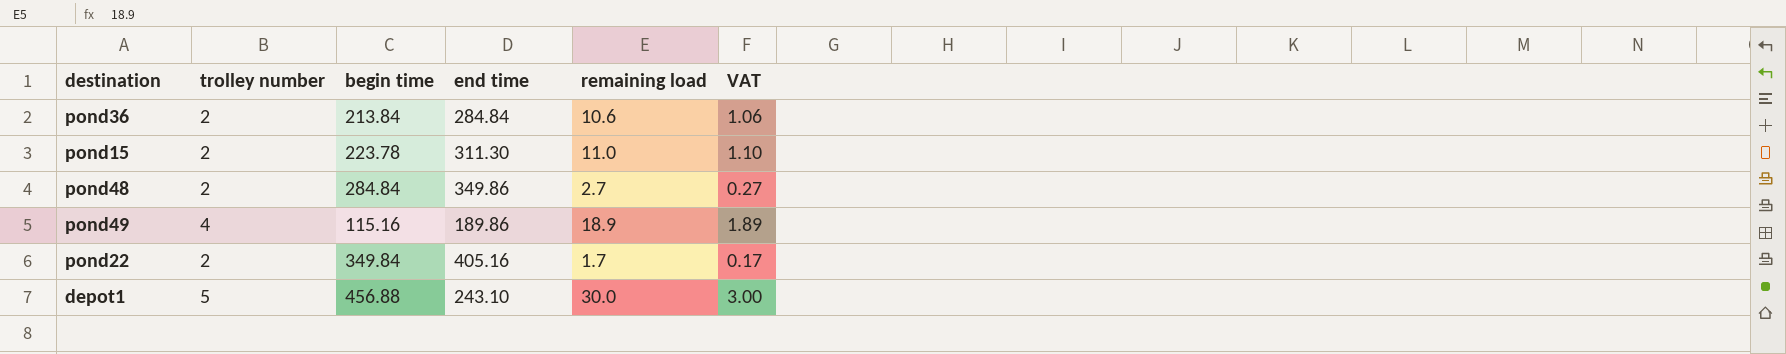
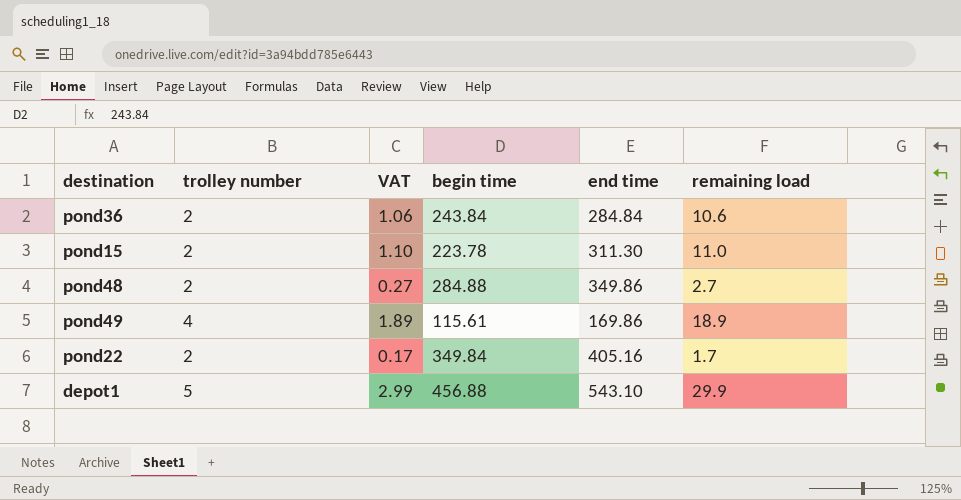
column VAT | position: 6 -> 3
pond36 | begin time: 213.84 -> 243.84
pond48 | begin time: 284.84 -> 284.88
pond49 | begin time: 115.16 -> 115.61
pond49 | end time: 189.86 -> 169.86
depot1 | VAT: 3.00 -> 2.99
depot1 | end time: 243.10 -> 543.10
depot1 | remaining load: 30.0 -> 29.9

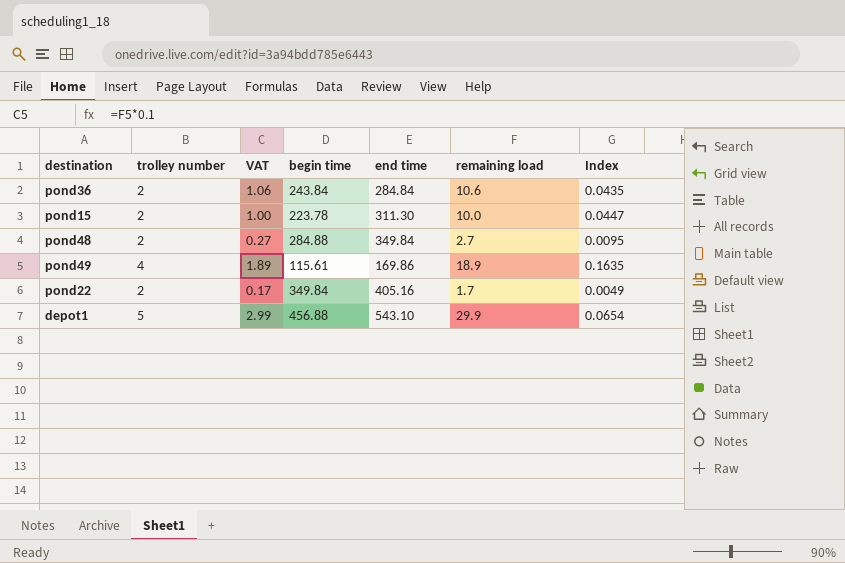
column Index | formula: none -> [remaining load] / [begin time]
pond15 | VAT: 1.10 -> 1.00
pond15 | remaining load: 11.0 -> 10.0
pond48 | end time: 349.86 -> 349.84

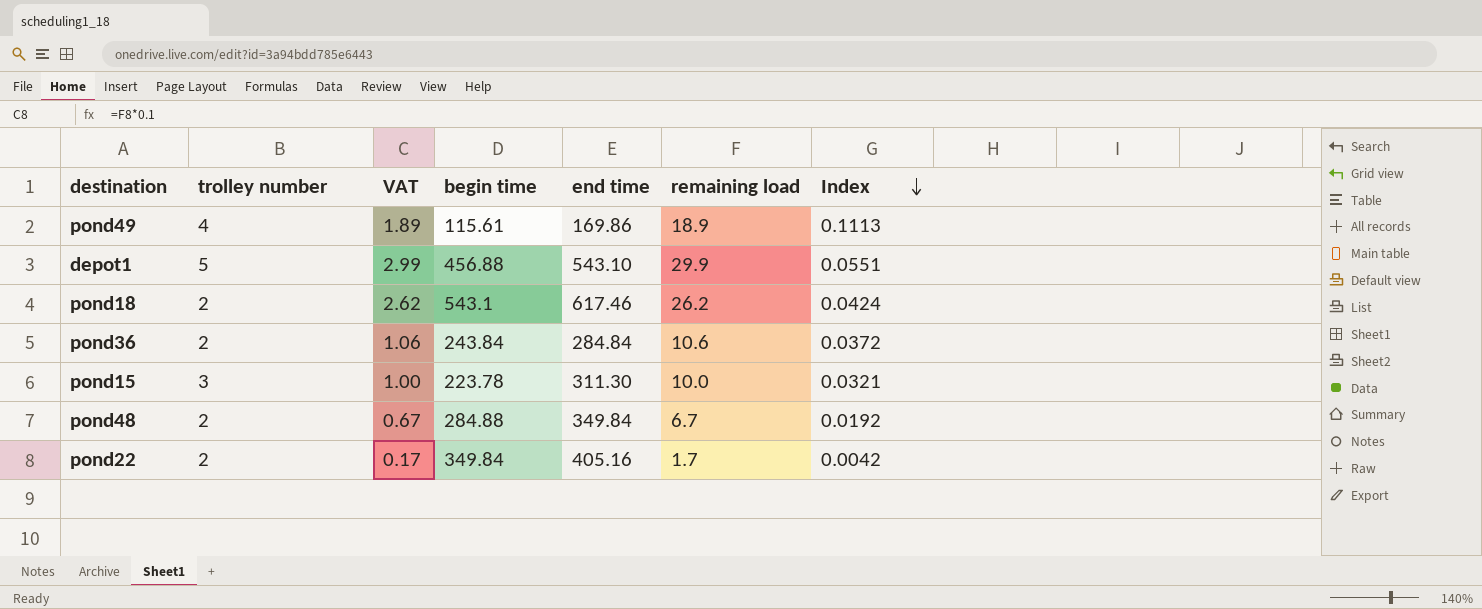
row order: none -> Index descending
column Index | formula: [remaining load] / [begin time] -> [remaining load] / [end time]
row pond18: none -> 2 | 2.62 | 543.1 | 617.46 | 26.2 | 0.0424
pond15 | trolley number: 2 -> 3
pond48 | VAT: 0.27 -> 0.67
pond48 | remaining load: 2.7 -> 6.7

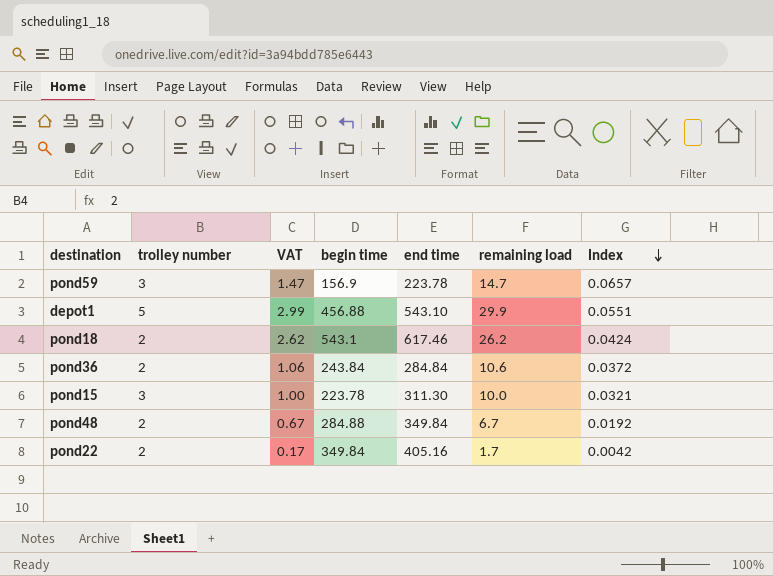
row pond49: 4 | 1.89 | 115.61 | 169.86 | 18.9 | 0.1113 -> none
row pond59: none -> 3 | 1.47 | 156.9 | 223.78 | 14.7 | 0.0657

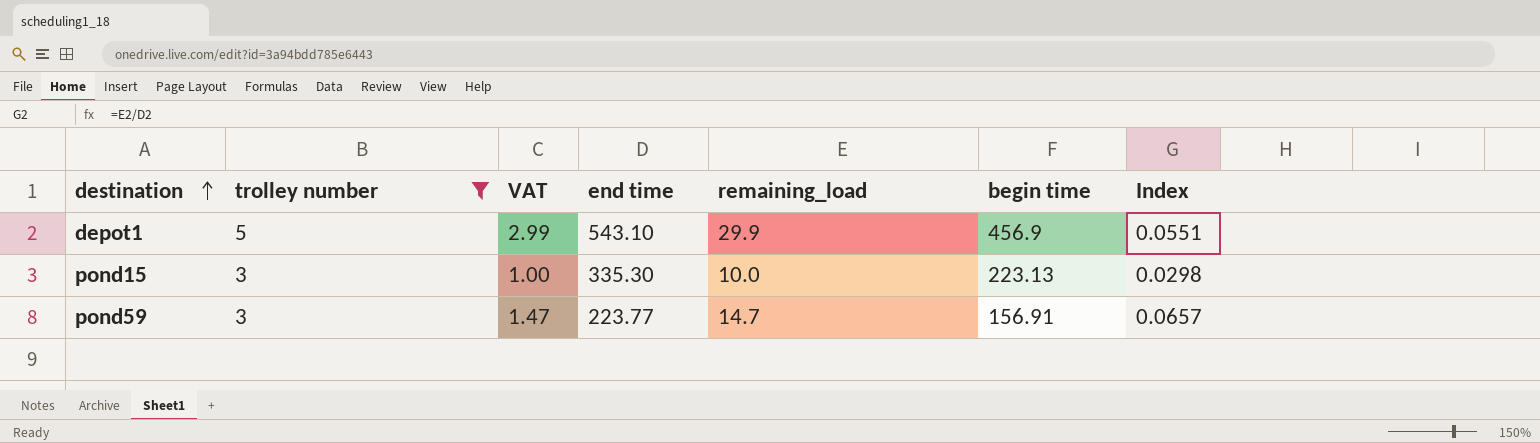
filter: none -> trolley number != 2
row order: Index descending -> destination ascending
column name: remaining load -> remaining_load
column begin time | position: 4 -> 6
depot1 | begin time: 456.88 -> 456.9
pond15 | end time: 311.30 -> 335.30
pond15 | begin time: 223.78 -> 223.13
pond15 | Index: 0.0321 -> 0.0298
pond59 | end time: 223.78 -> 223.77
pond59 | begin time: 156.9 -> 156.91

